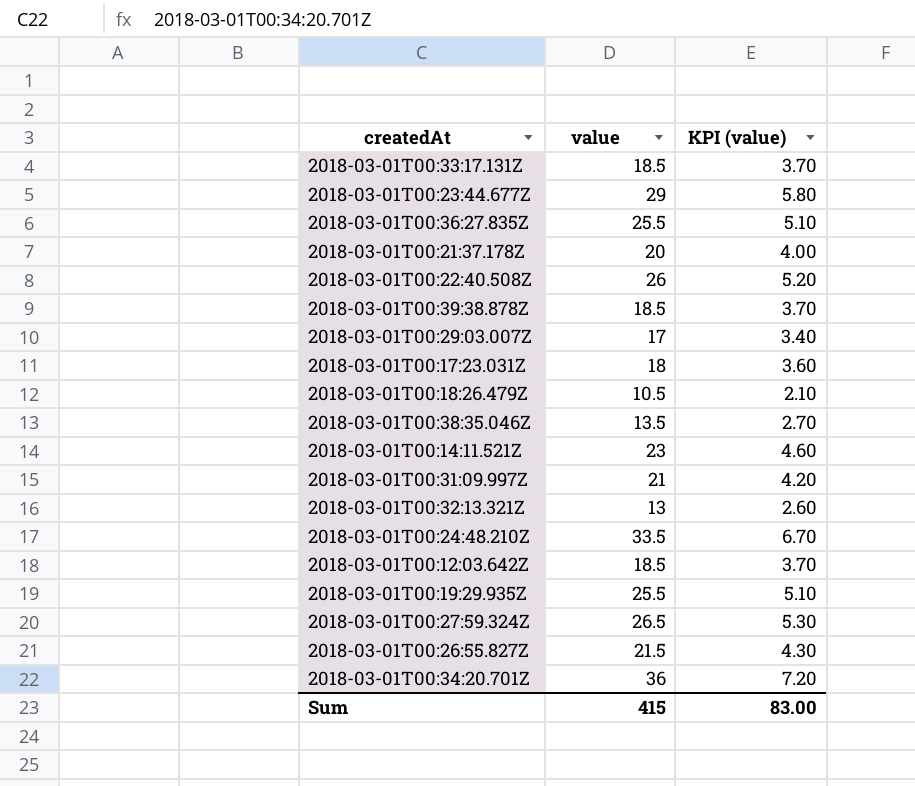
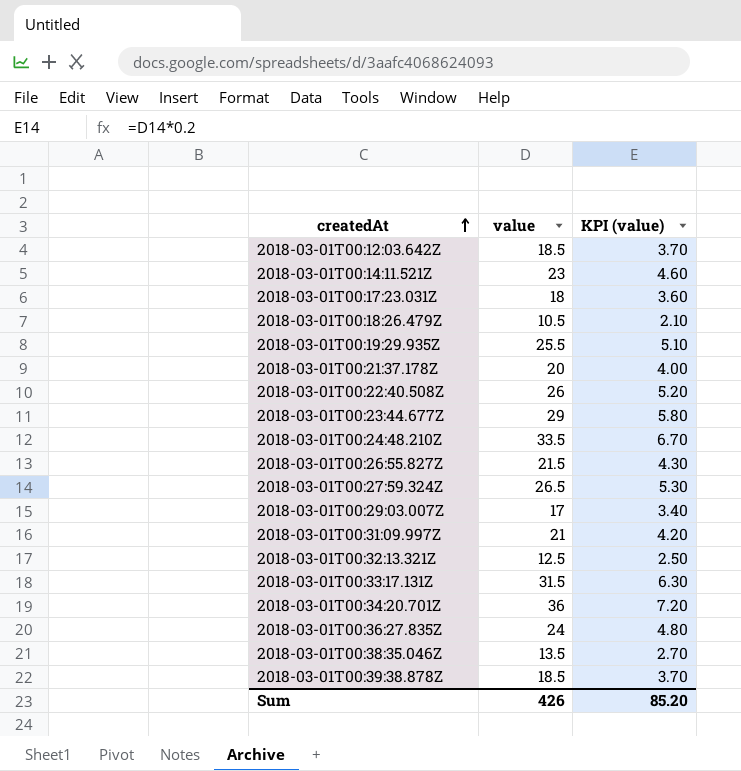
row order: none -> createdAt ascending
2018-03-01T00:32:13.321Z | value: 13 -> 12.5
2018-03-01T00:32:13.321Z | KPI (value): 2.60 -> 2.50
2018-03-01T00:33:17.131Z | value: 18.5 -> 31.5
2018-03-01T00:33:17.131Z | KPI (value): 3.70 -> 6.30
2018-03-01T00:36:27.835Z | value: 25.5 -> 24
2018-03-01T00:36:27.835Z | KPI (value): 5.10 -> 4.80
Sum | value: 415 -> 426
Sum | KPI (value): 83.00 -> 85.20

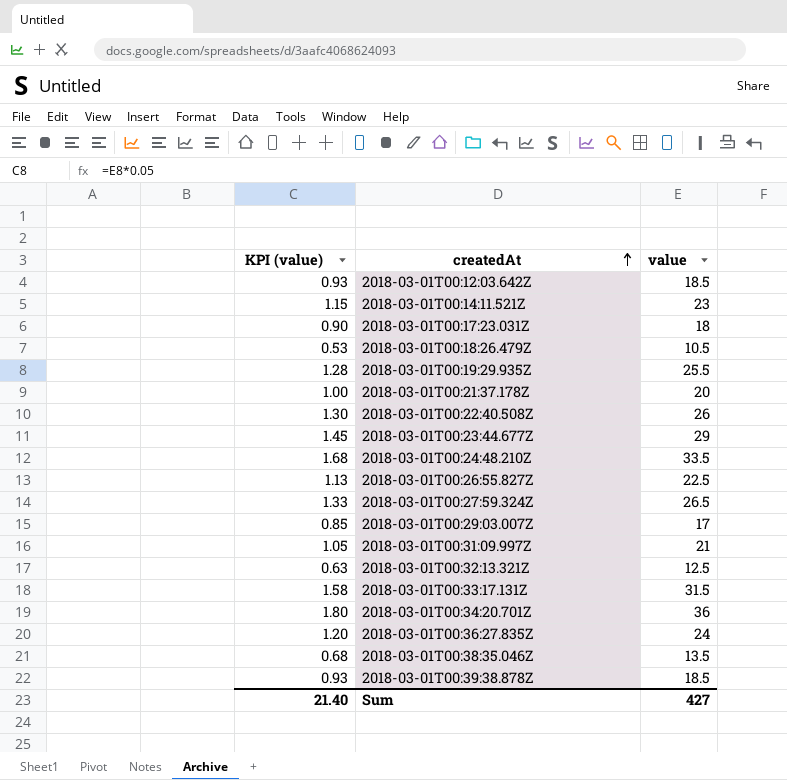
column KPI (value) | formula: [value] * 0.2 -> [value] * 0.05
column KPI (value) | position: 3 -> 1
2018-03-01T00:26:55.827Z | value: 21.5 -> 22.5
Sum | KPI (value): 85.20 -> 21.40
Sum | value: 426 -> 427

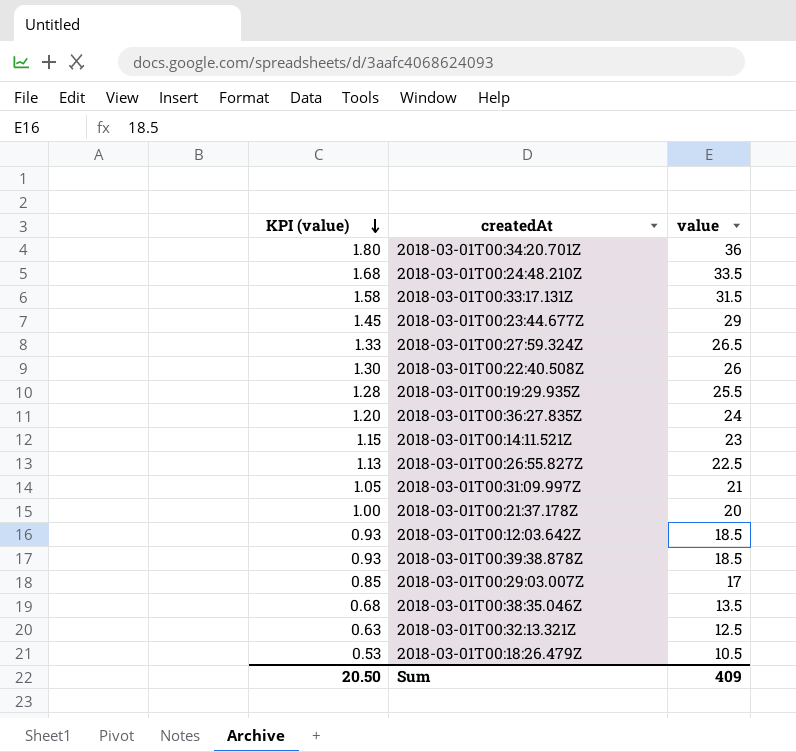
row order: createdAt ascending -> KPI (value) descending
row 2018-03-01T00:17:23.031Z: 0.90 | 18 -> none
Sum | KPI (value): 21.40 -> 20.50
Sum | value: 427 -> 409

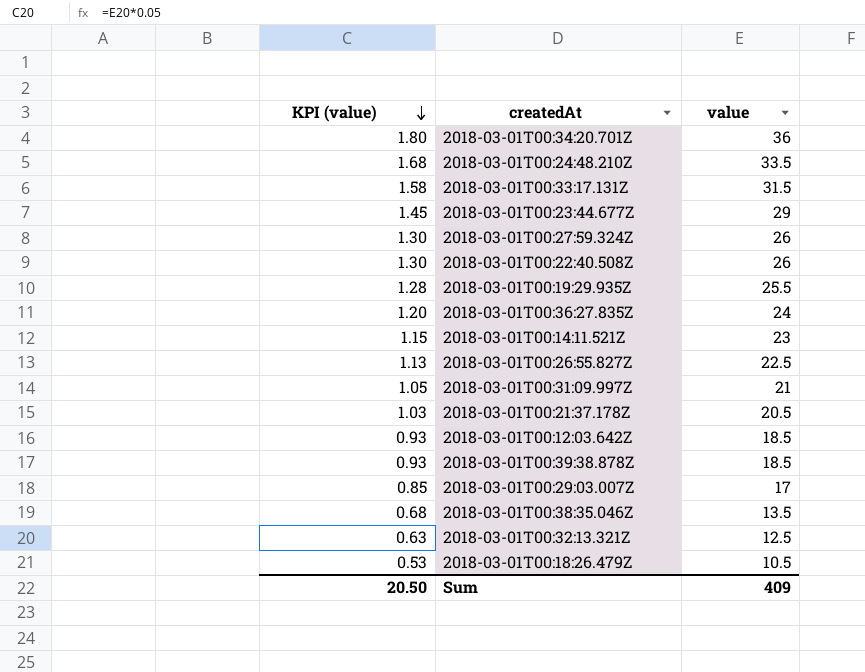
2018-03-01T00:27:59.324Z | KPI (value): 1.33 -> 1.30
2018-03-01T00:27:59.324Z | value: 26.5 -> 26
2018-03-01T00:21:37.178Z | KPI (value): 1.00 -> 1.03
2018-03-01T00:21:37.178Z | value: 20 -> 20.5

